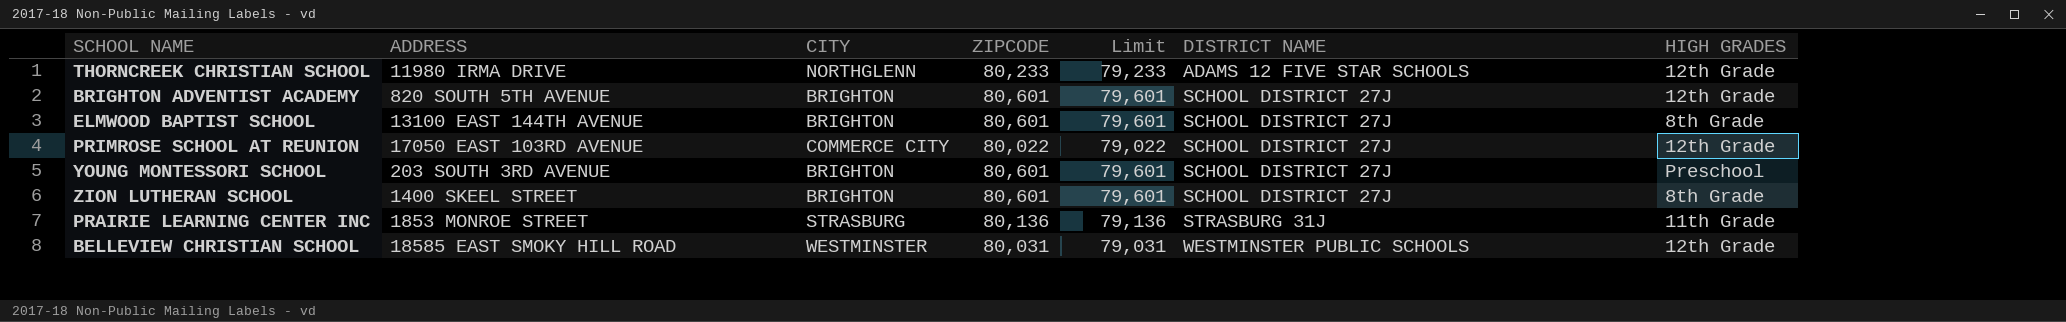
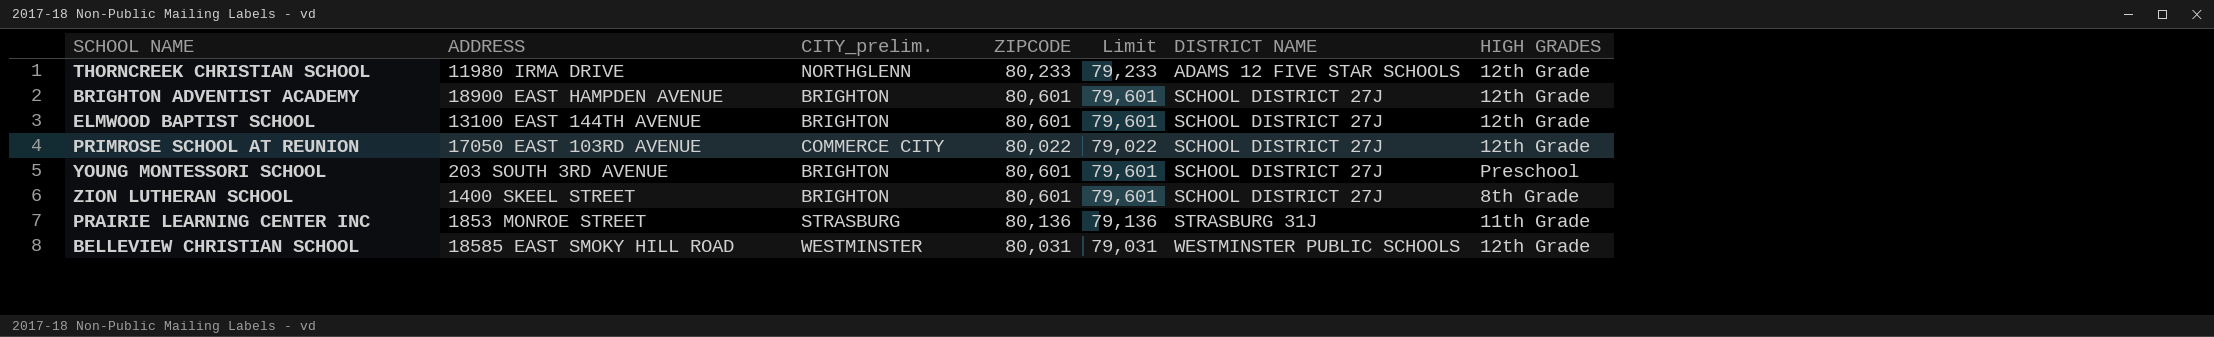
column name: CITY -> CITY_prelim.
BRIGHTON ADVENTIST ACADEMY | ADDRESS: 820 SOUTH 5TH AVENUE -> 18900 EAST HAMPDEN AVENUE
ELMWOOD BAPTIST SCHOOL | HIGH GRADES: 8th Grade -> 12th Grade

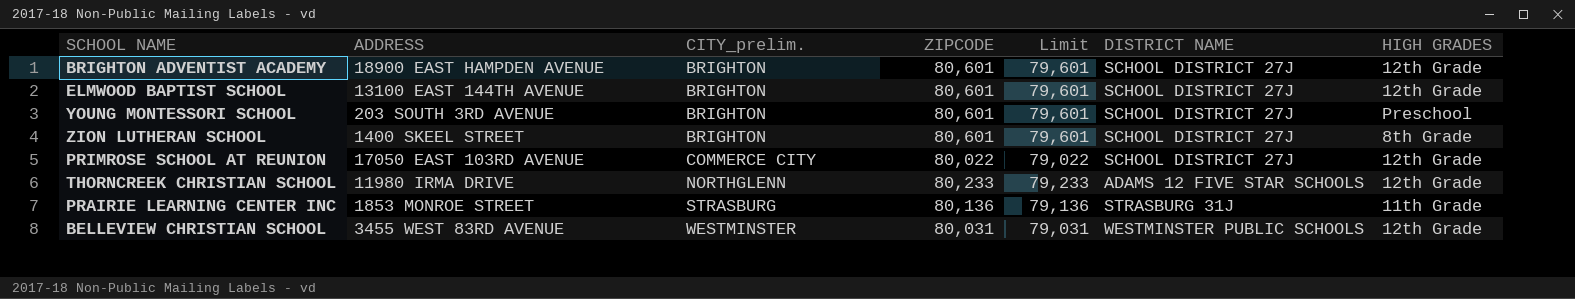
row order: DISTRICT NAME ascending -> CITY_prelim. ascending
BELLEVIEW CHRISTIAN SCHOOL | ADDRESS: 18585 EAST SMOKY HILL ROAD -> 3455 WEST 83RD AVENUE

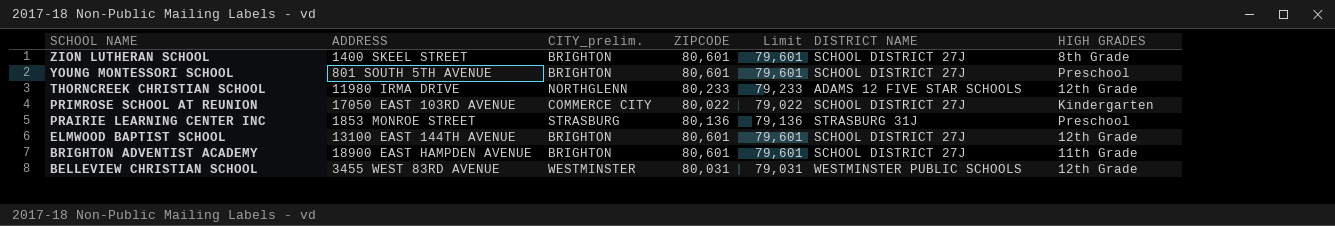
row order: CITY_prelim. ascending -> SCHOOL NAME descending
YOUNG MONTESSORI SCHOOL | ADDRESS: 203 SOUTH 3RD AVENUE -> 801 SOUTH 5TH AVENUE
PRIMROSE SCHOOL AT REUNION | HIGH GRADES: 12th Grade -> Kindergarten
PRAIRIE LEARNING CENTER INC | HIGH GRADES: 11th Grade -> Preschool
BRIGHTON ADVENTIST ACADEMY | HIGH GRADES: 12th Grade -> 11th Grade

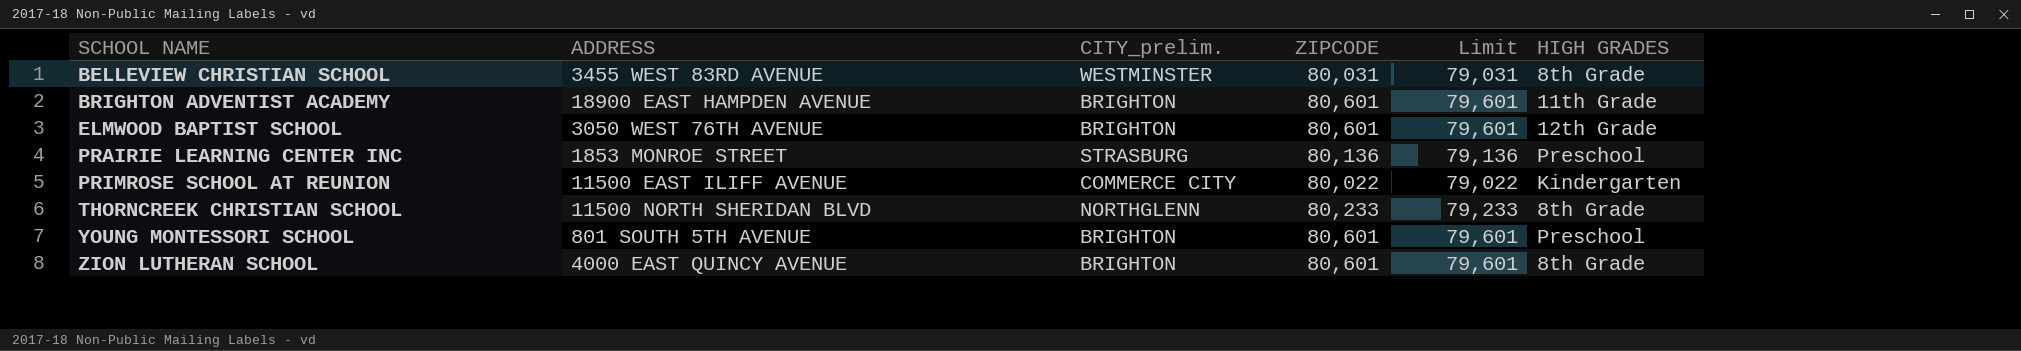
row order: SCHOOL NAME descending -> SCHOOL NAME ascending
column DISTRICT NAME | position: 6 -> none
BELLEVIEW CHRISTIAN SCHOOL | HIGH GRADES: 12th Grade -> 8th Grade
ELMWOOD BAPTIST SCHOOL | ADDRESS: 13100 EAST 144TH AVENUE -> 3050 WEST 76TH AVENUE
PRIMROSE SCHOOL AT REUNION | ADDRESS: 17050 EAST 103RD AVENUE -> 11500 EAST ILIFF AVENUE
THORNCREEK CHRISTIAN SCHOOL | ADDRESS: 11980 IRMA DRIVE -> 11500 NORTH SHERIDAN BLVD
THORNCREEK CHRISTIAN SCHOOL | HIGH GRADES: 12th Grade -> 8th Grade
ZION LUTHERAN SCHOOL | ADDRESS: 1400 SKEEL STREET -> 4000 EAST QUINCY AVENUE

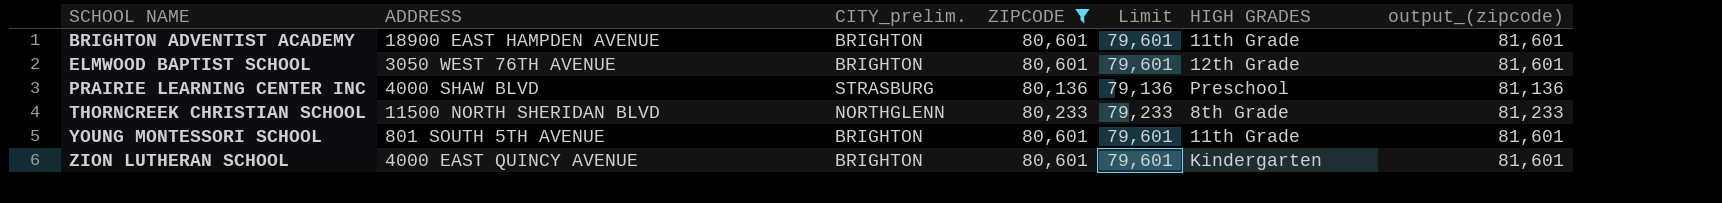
filter: none -> ZIPCODE >= 80,136
column output_(zipcode) | formula: none -> [ZIPCODE] + 1000
PRAIRIE LEARNING CENTER INC | ADDRESS: 1853 MONROE STREET -> 4000 SHAW BLVD
YOUNG MONTESSORI SCHOOL | HIGH GRADES: Preschool -> 11th Grade
ZION LUTHERAN SCHOOL | HIGH GRADES: 8th Grade -> Kindergarten

